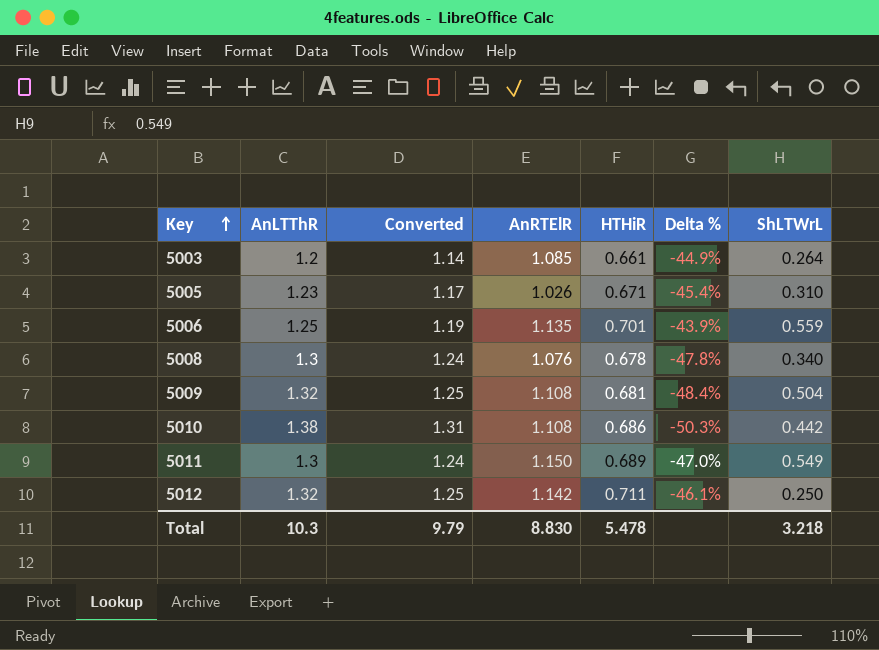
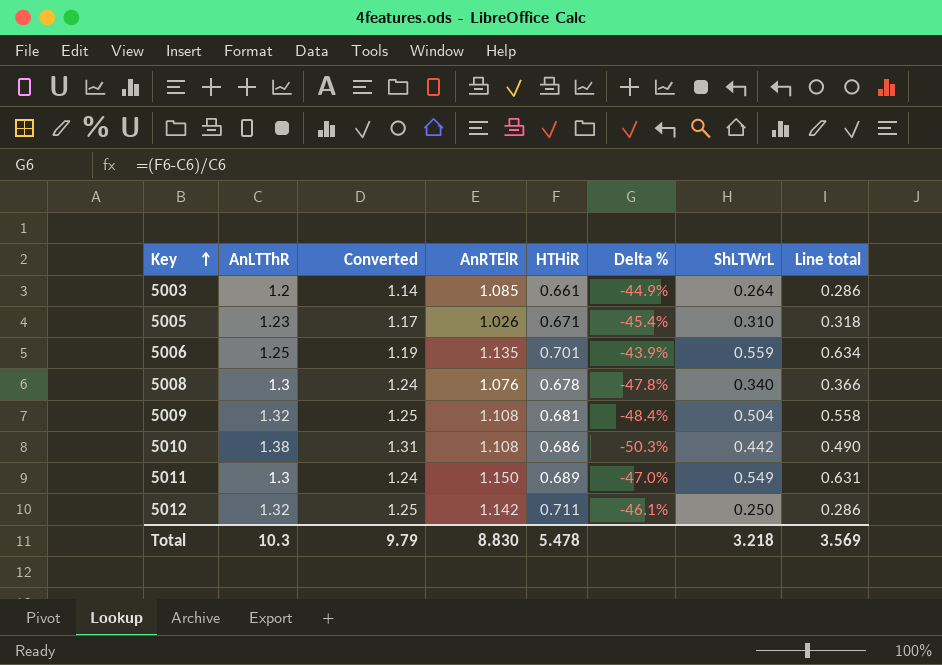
column Line total | formula: none -> [AnRTElR] * [ShLTWrL]

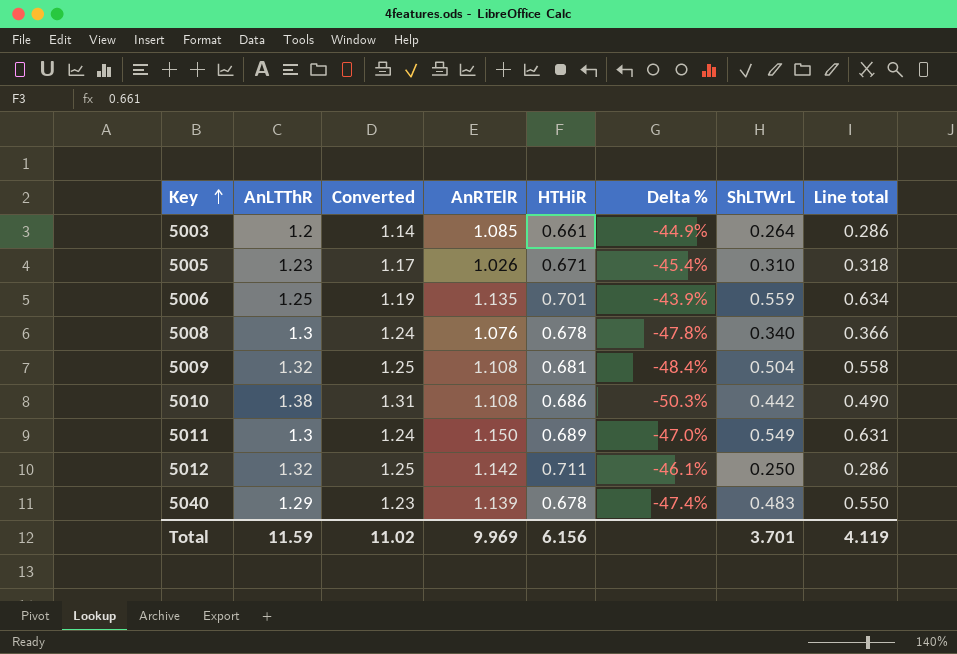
row 5040: none -> 1.29 | 1.23 | 1.139 | 0.678 | -47.4% | 0.483 | 0.550
Total | AnLTThR: 10.3 -> 11.59
Total | Converted: 9.79 -> 11.02
Total | AnRTElR: 8.830 -> 9.969
Total | HTHiR: 5.478 -> 6.156
Total | ShLTWrL: 3.218 -> 3.701
Total | Line total: 3.569 -> 4.119

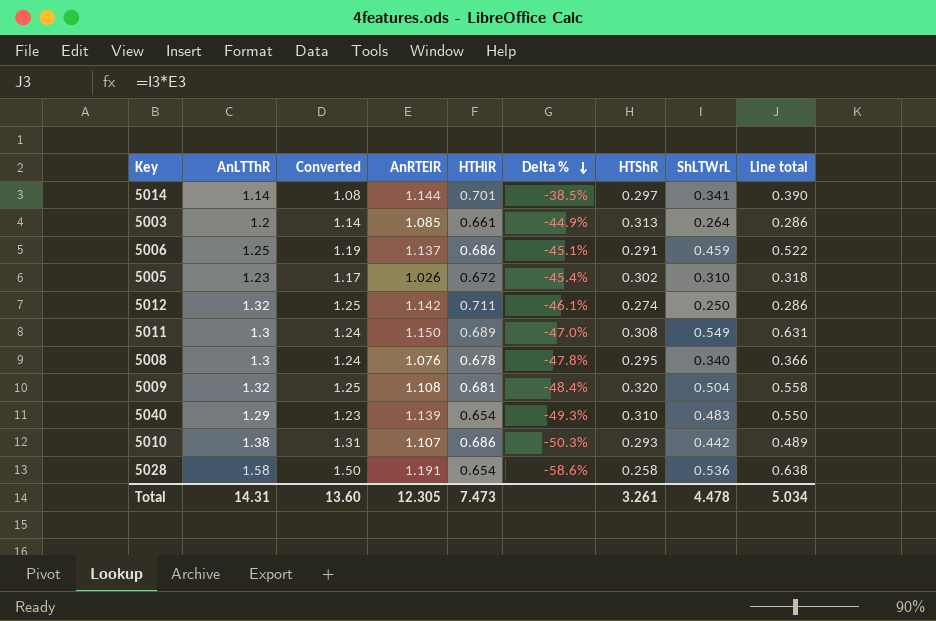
row order: Key ascending -> Delta % descending
column HTShR | position: none -> 7
row 5014: none -> 1.14 | 1.08 | 1.144 | 0.701 | -38.5% | 0.297 | 0.341 | 0.390
5006 | AnRTElR: 1.135 -> 1.137
5006 | HTHiR: 0.701 -> 0.686
5006 | Delta %: -43.9% -> -45.1%
5006 | ShLTWrL: 0.559 -> 0.459
5006 | Line total: 0.634 -> 0.522
5005 | HTHiR: 0.671 -> 0.672
5040 | HTHiR: 0.678 -> 0.654
5040 | Delta %: -47.4% -> -49.3%
5010 | AnRTElR: 1.108 -> 1.107
5010 | Line total: 0.490 -> 0.489
row 5028: none -> 1.58 | 1.50 | 1.191 | 0.654 | -58.6% | 0.258 | 0.536 | 0.638
Total | AnLTThR: 11.59 -> 14.31
Total | Converted: 11.02 -> 13.60
Total | AnRTElR: 9.969 -> 12.305
Total | HTHiR: 6.156 -> 7.473
Total | ShLTWrL: 3.701 -> 4.478
Total | Line total: 4.119 -> 5.034

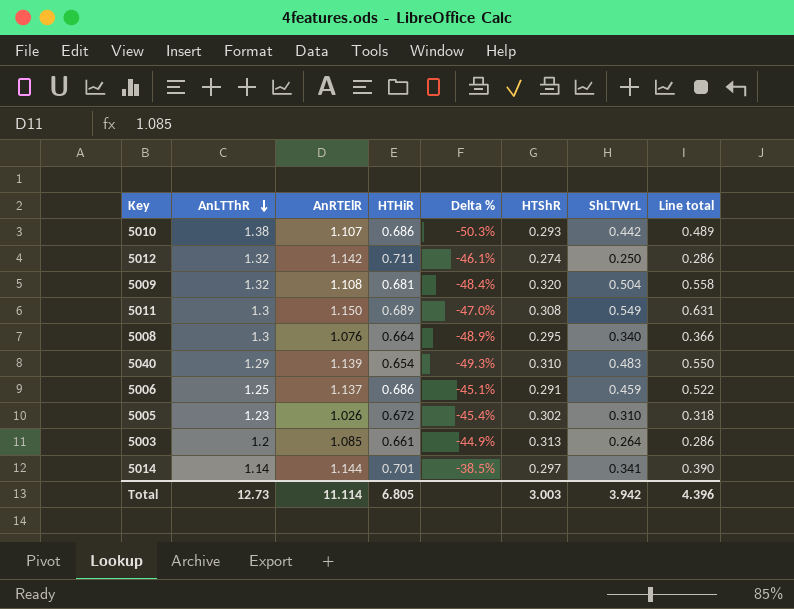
row order: Delta % descending -> AnLTThR descending
column Converted | formula: [AnLTThR] * 0.95 -> none
row 5028: 1.58 | 1.50 | 1.191 | 0.654 | -58.6% | 0.258 | 0.536 | 0.638 -> none
5008 | HTHiR: 0.678 -> 0.664
5008 | Delta %: -47.8% -> -48.9%
Total | AnLTThR: 14.31 -> 12.73
Total | AnRTElR: 12.305 -> 11.114
Total | HTHiR: 7.473 -> 6.805
Total | HTShR: 3.261 -> 3.003
Total | ShLTWrL: 4.478 -> 3.942
Total | Line total: 5.034 -> 4.396

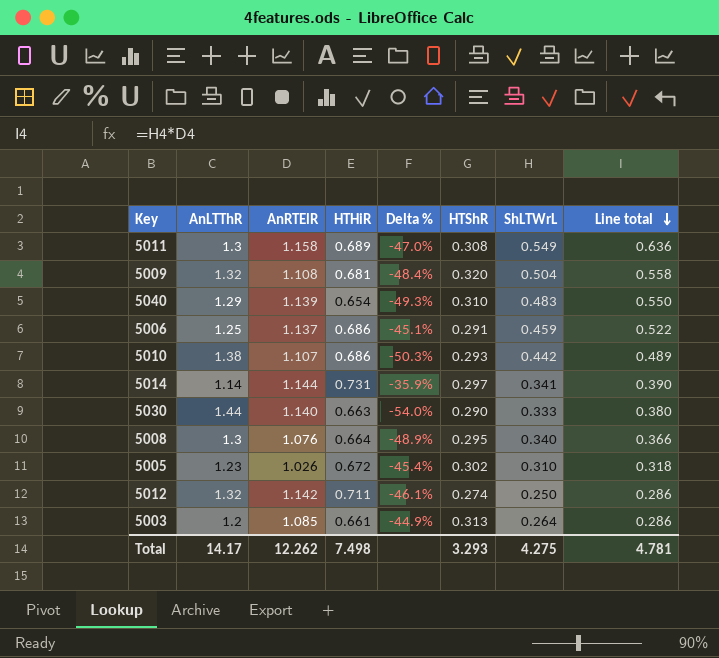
row order: AnLTThR descending -> Line total descending
5011 | AnRTElR: 1.150 -> 1.158
5011 | Line total: 0.631 -> 0.636
5014 | HTHiR: 0.701 -> 0.731
5014 | Delta %: -38.5% -> -35.9%
row 5030: none -> 1.44 | 1.140 | 0.663 | -54.0% | 0.290 | 0.333 | 0.380
Total | AnLTThR: 12.73 -> 14.17
Total | AnRTElR: 11.114 -> 12.262
Total | HTHiR: 6.805 -> 7.498
Total | HTShR: 3.003 -> 3.293
Total | ShLTWrL: 3.942 -> 4.275
Total | Line total: 4.396 -> 4.781

